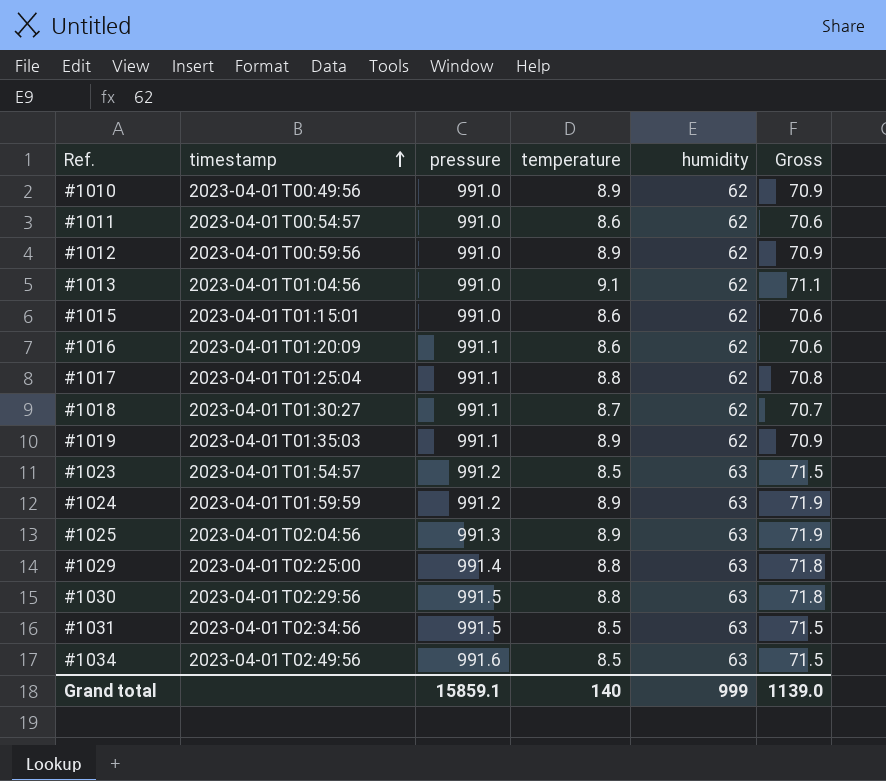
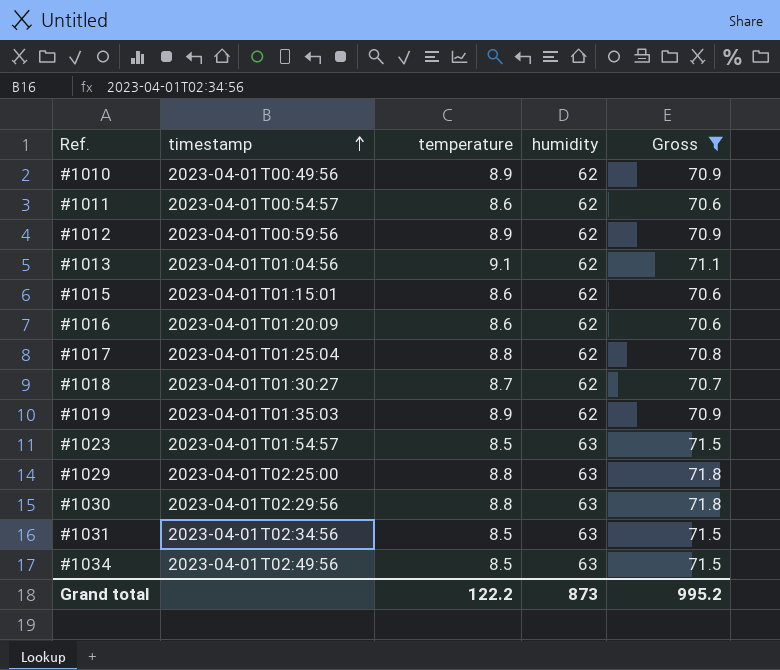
filter: none -> Gross != 71.9
column pressure | position: 3 -> none
Grand total | temperature: 140 -> 122.2
Grand total | humidity: 999 -> 873
Grand total | Gross: 1139.0 -> 995.2

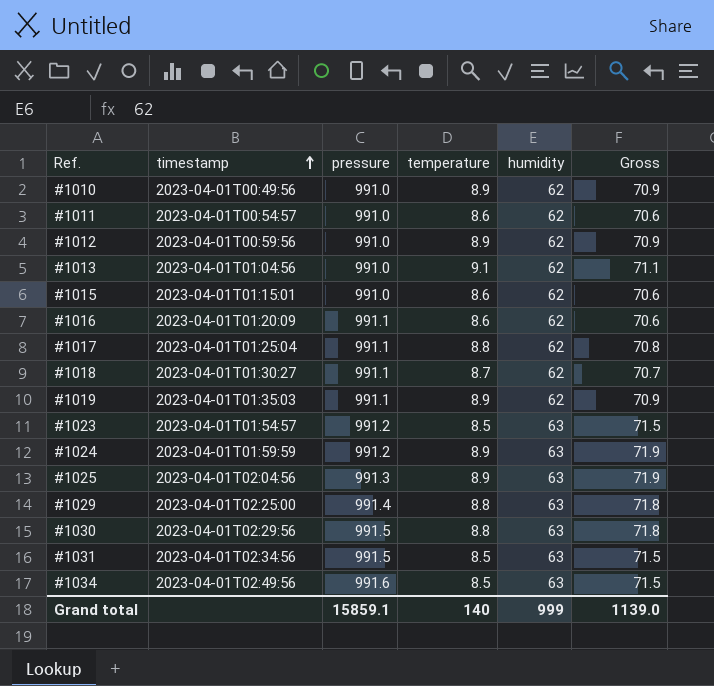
filter: Gross != 71.9 -> none
column pressure | position: none -> 3
Grand total | temperature: 122.2 -> 140
Grand total | humidity: 873 -> 999
Grand total | Gross: 995.2 -> 1139.0

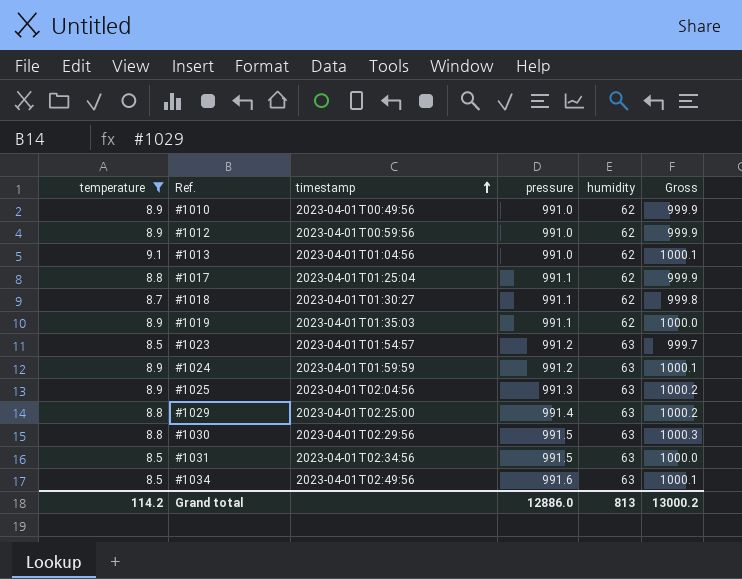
filter: none -> temperature != 8.6
column temperature | position: 4 -> 1
column Gross | formula: [temperature] + [humidity] -> [temperature] + [pressure]
Grand total | temperature: 140 -> 114.2
Grand total | pressure: 15859.1 -> 12886.0
Grand total | humidity: 999 -> 813
Grand total | Gross: 1139.0 -> 13000.2

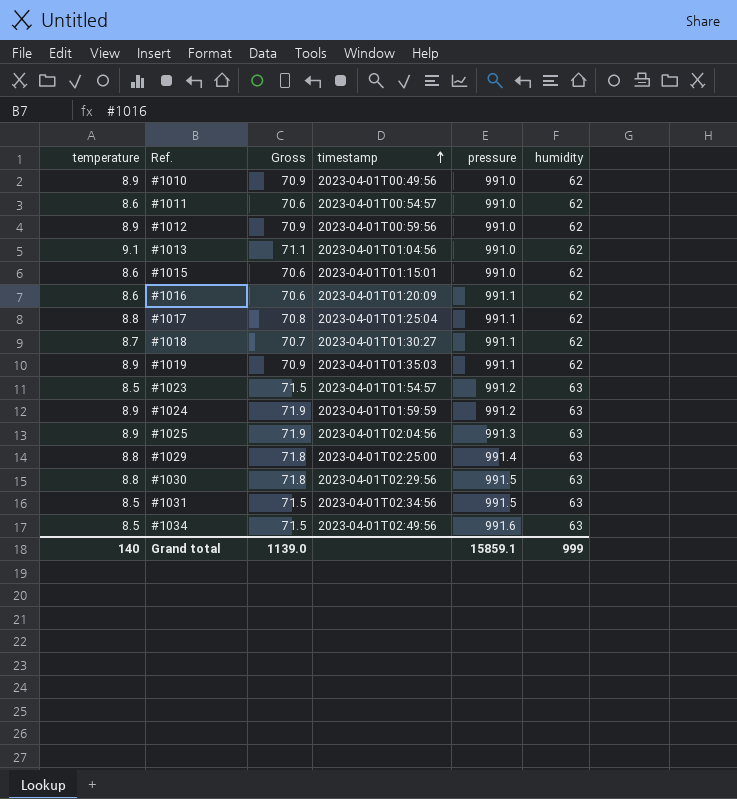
filter: temperature != 8.6 -> none
column Gross | formula: [temperature] + [pressure] -> [temperature] + [humidity]
column Gross | position: 6 -> 3
Grand total | temperature: 114.2 -> 140
Grand total | Gross: 13000.2 -> 1139.0
Grand total | pressure: 12886.0 -> 15859.1
Grand total | humidity: 813 -> 999

